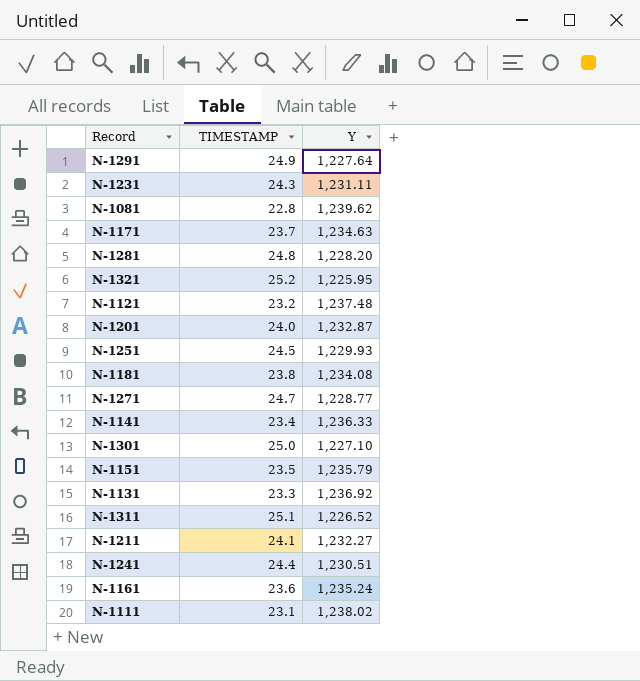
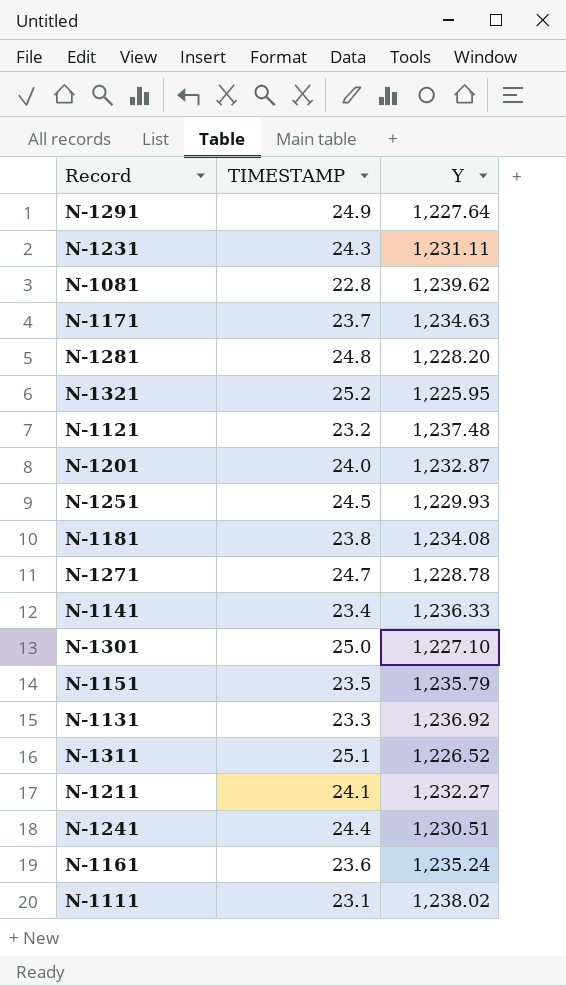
N-1271 | Y: 1,228.77 -> 1,228.78

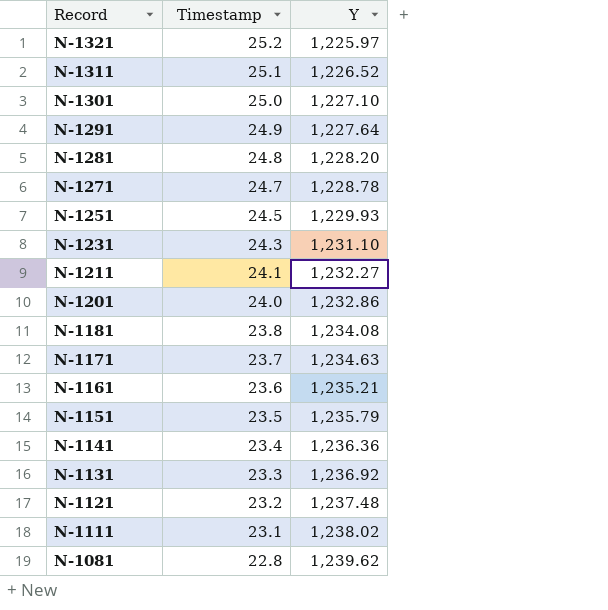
row order: none -> Record descending
column name: TIMESTAMP -> Timestamp
row N-1241: 24.4 | 1,230.51 -> none
N-1321 | Y: 1,225.95 -> 1,225.97
N-1231 | Y: 1,231.11 -> 1,231.10
N-1201 | Y: 1,232.87 -> 1,232.86
N-1161 | Y: 1,235.24 -> 1,235.21
N-1141 | Y: 1,236.33 -> 1,236.36

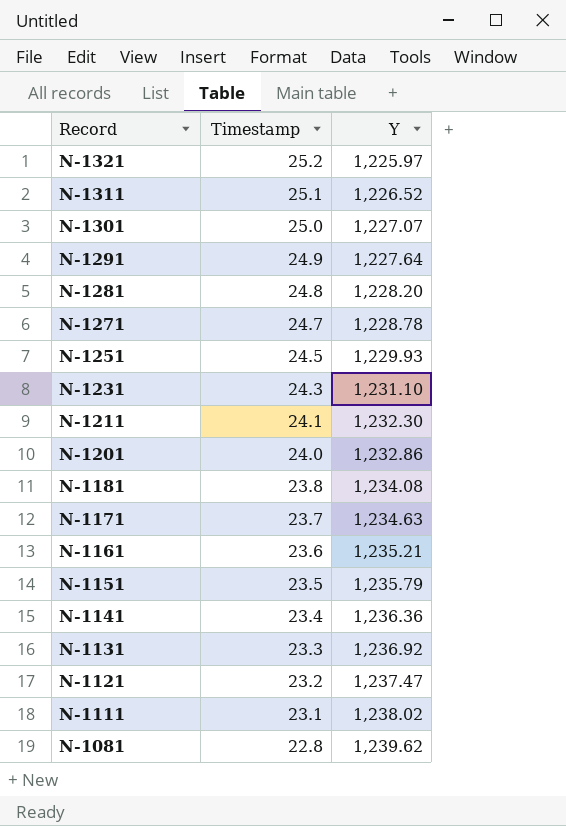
N-1301 | Y: 1,227.10 -> 1,227.07
N-1211 | Y: 1,232.27 -> 1,232.30
N-1121 | Y: 1,237.48 -> 1,237.47

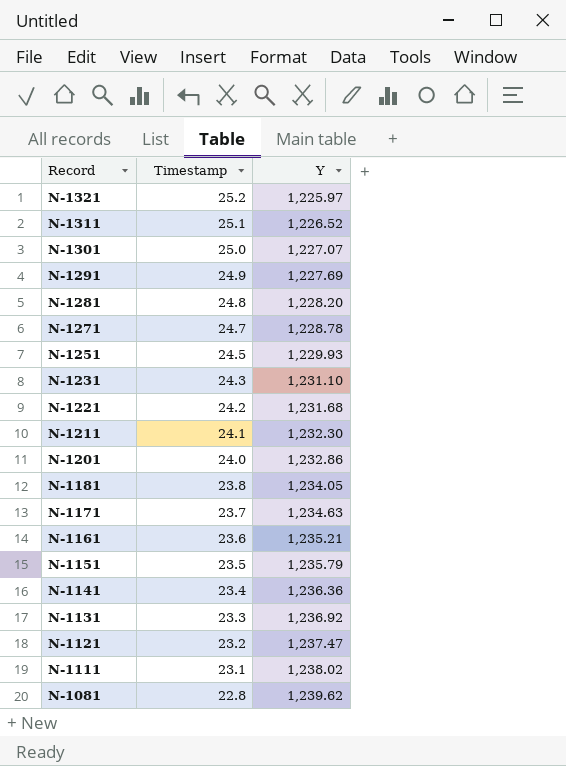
N-1291 | Y: 1,227.64 -> 1,227.69
row N-1221: none -> 24.2 | 1,231.68
N-1181 | Y: 1,234.08 -> 1,234.05

